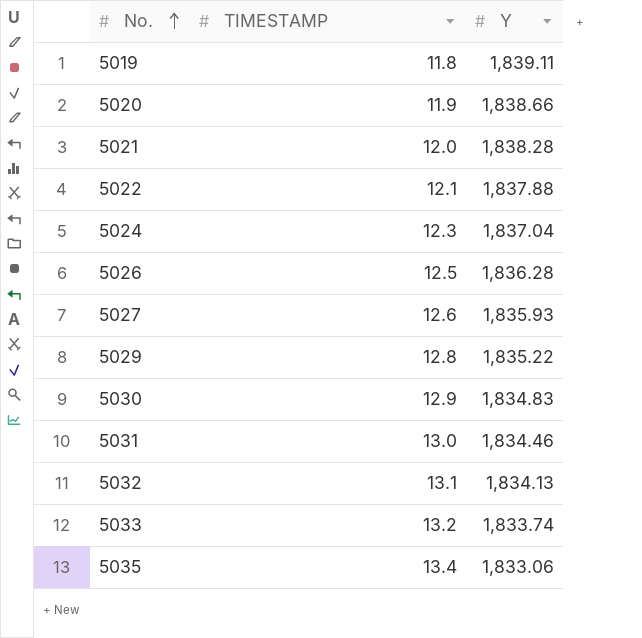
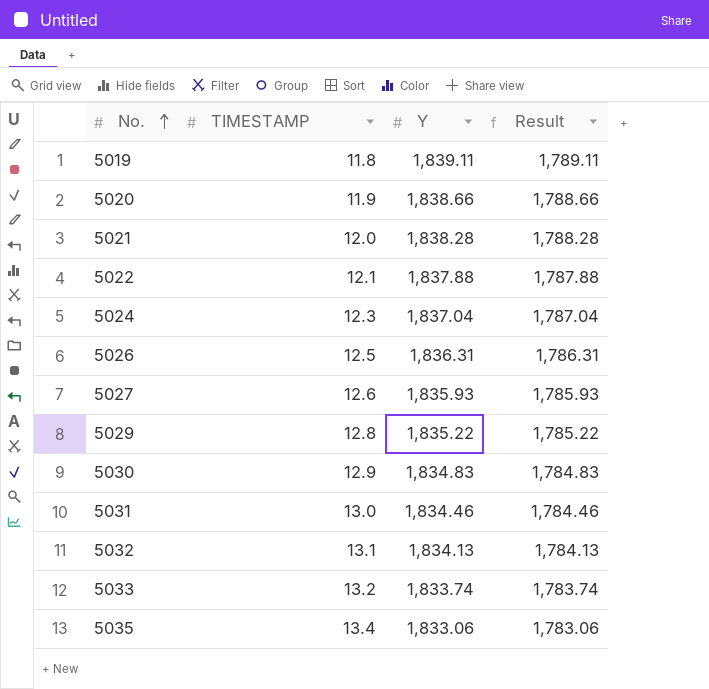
column Result | formula: none -> [Y] - 50
5026 | Y: 1,836.28 -> 1,836.31

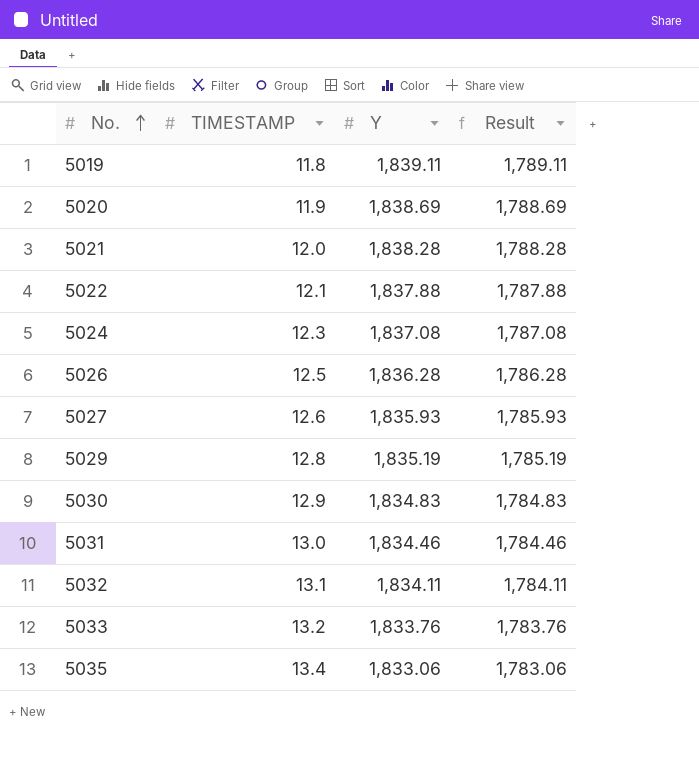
5020 | Y: 1,838.66 -> 1,838.69
5020 | Result: 1,788.66 -> 1,788.69
5024 | Y: 1,837.04 -> 1,837.08
5024 | Result: 1,787.04 -> 1,787.08
5026 | Y: 1,836.31 -> 1,836.28
5026 | Result: 1,786.31 -> 1,786.28
5029 | Y: 1,835.22 -> 1,835.19
5029 | Result: 1,785.22 -> 1,785.19
5032 | Y: 1,834.13 -> 1,834.11
5032 | Result: 1,784.13 -> 1,784.11
5033 | Y: 1,833.74 -> 1,833.76
5033 | Result: 1,783.74 -> 1,783.76

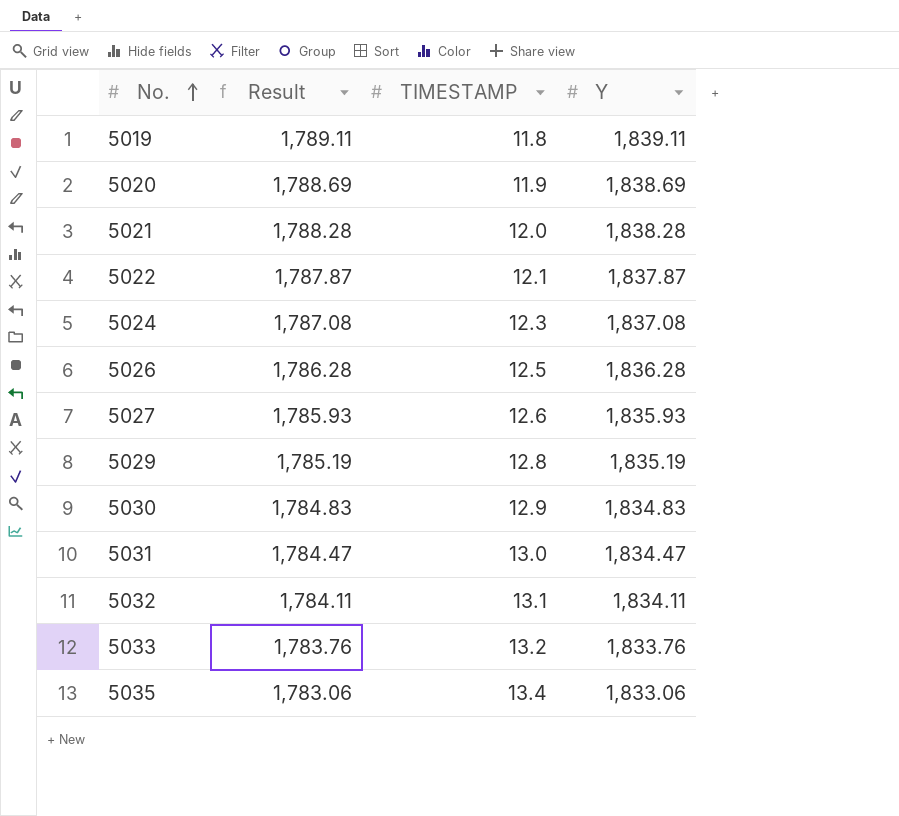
column Result | position: 4 -> 2
5022 | Result: 1,787.88 -> 1,787.87
5022 | Y: 1,837.88 -> 1,837.87
5031 | Result: 1,784.46 -> 1,784.47
5031 | Y: 1,834.46 -> 1,834.47

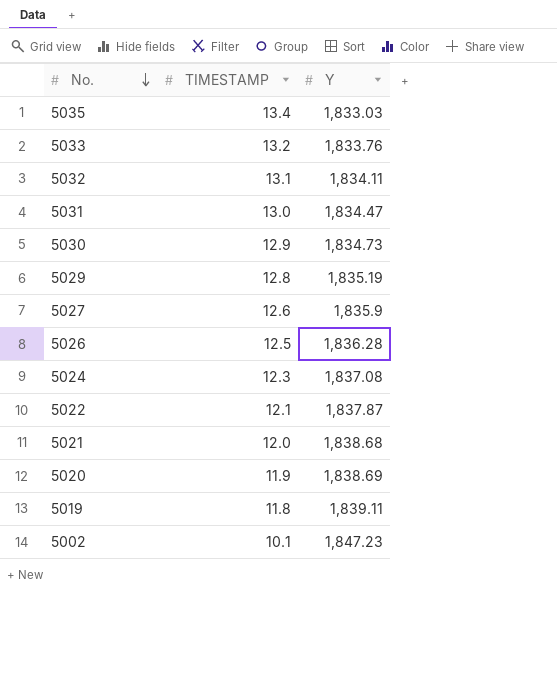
row order: No. ascending -> No. descending
column Result | formula: [Y] - 50 -> none
5035 | Y: 1,833.06 -> 1,833.03
5030 | Y: 1,834.83 -> 1,834.73
5027 | Y: 1,835.93 -> 1,835.9
5021 | Y: 1,838.28 -> 1,838.68
row 5002: none -> 10.1 | 1,847.23

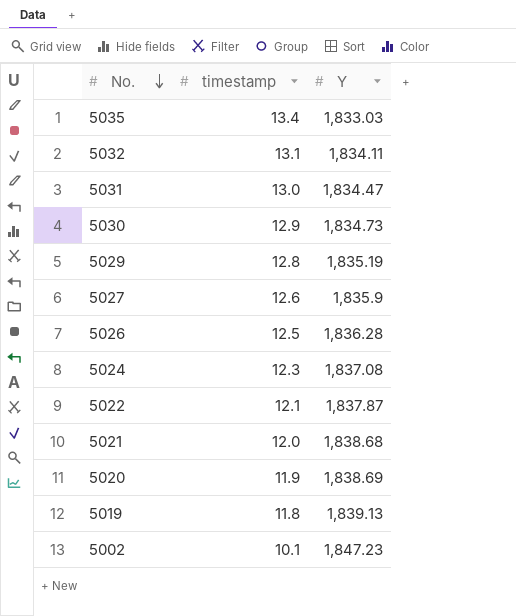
column name: TIMESTAMP -> timestamp
row 5033: 13.2 | 1,833.76 -> none
5019 | Y: 1,839.11 -> 1,839.13

